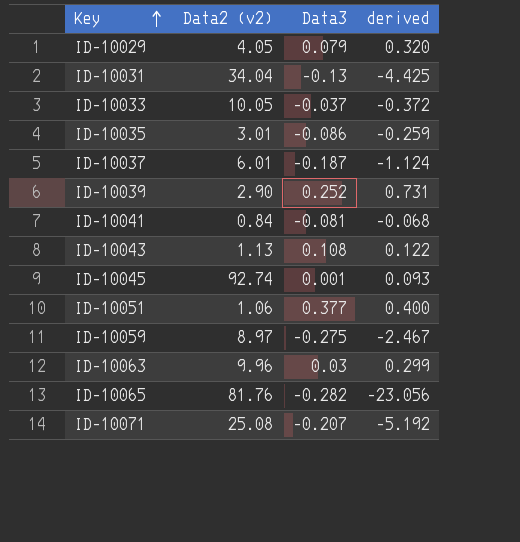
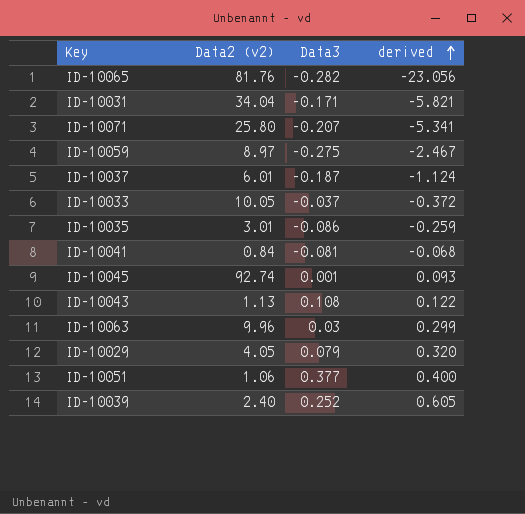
row order: Key ascending -> derived ascending
ID-10031 | Data3: -0.13 -> -0.171
ID-10031 | derived: -4.425 -> -5.821
ID-10071 | Data2 (v2): 25.08 -> 25.80
ID-10071 | derived: -5.192 -> -5.341
ID-10039 | Data2 (v2): 2.90 -> 2.40
ID-10039 | derived: 0.731 -> 0.605

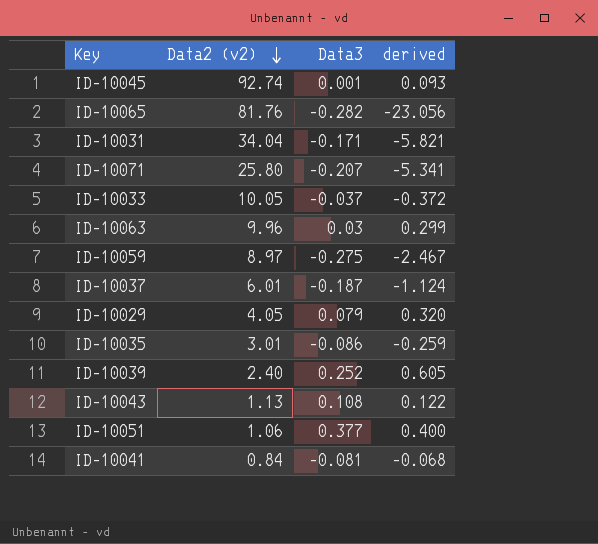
row order: derived ascending -> Data2 (v2) descending

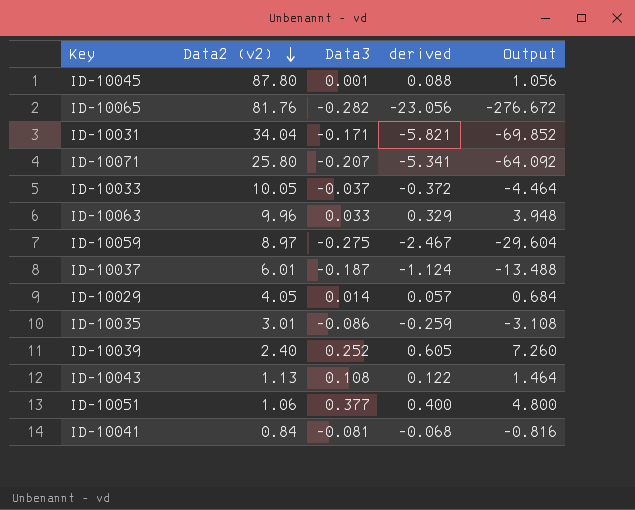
column Output | formula: none -> [derived] * 12
ID-10045 | Data2 (v2): 92.74 -> 87.80
ID-10045 | derived: 0.093 -> 0.088
ID-10063 | Data3: 0.03 -> 0.033
ID-10063 | derived: 0.299 -> 0.329
ID-10029 | Data3: 0.079 -> 0.014
ID-10029 | derived: 0.320 -> 0.057

